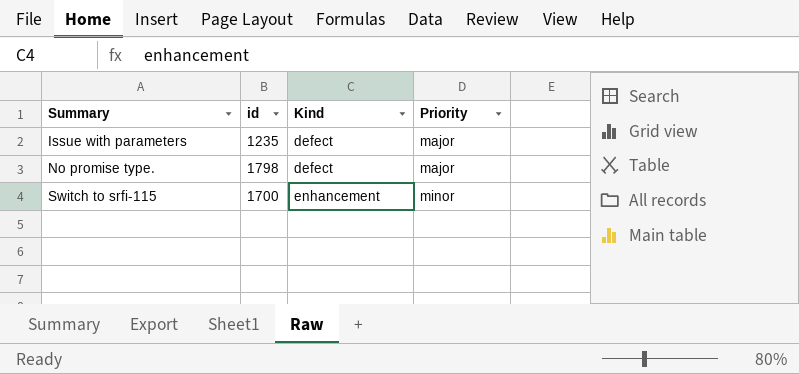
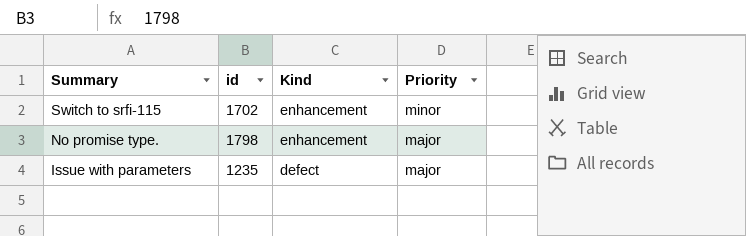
row order: Summary ascending -> Summary descending
Switch to srfi-115 | id: 1700 -> 1702
No promise type. | Kind: defect -> enhancement

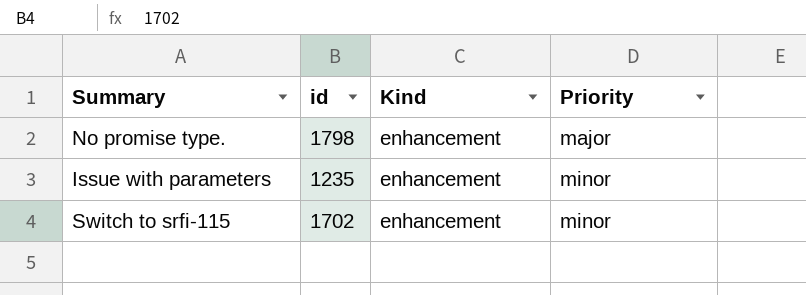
row order: Summary descending -> Priority ascending
Issue with parameters | Kind: defect -> enhancement
Issue with parameters | Priority: major -> minor

